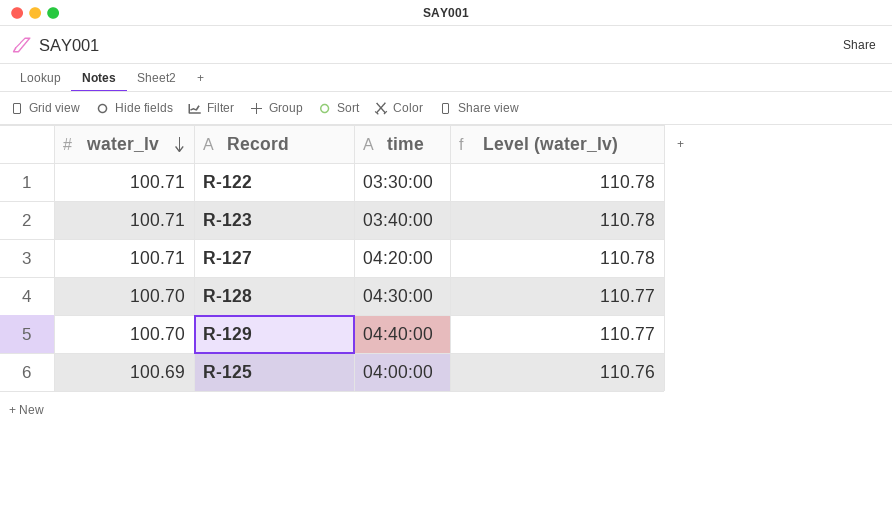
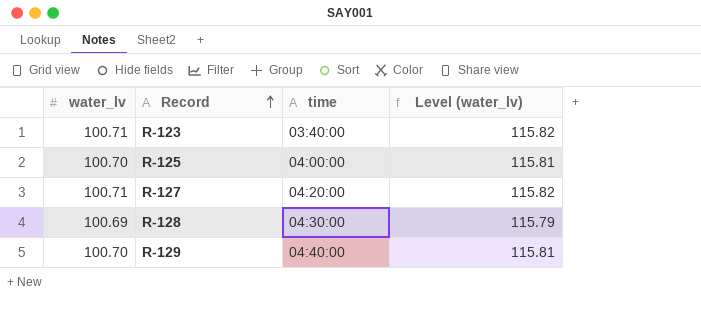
row order: water_lv descending -> Record ascending
column Level (water_lv) | formula: [water_lv] * 1.1 -> [water_lv] * 1.15
row R-122: 100.71 | 03:30:00 | 110.78 -> none
R-125 | water_lv: 100.69 -> 100.70
R-128 | water_lv: 100.70 -> 100.69

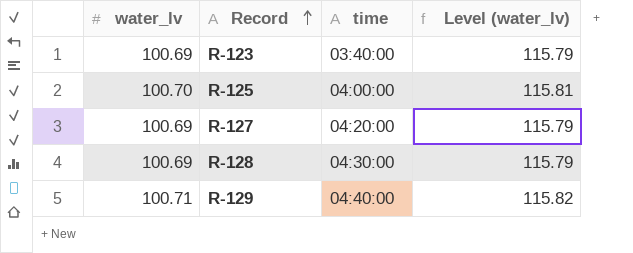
R-123 | water_lv: 100.71 -> 100.69
R-123 | Level (water_lv): 115.82 -> 115.79
R-127 | water_lv: 100.71 -> 100.69
R-127 | Level (water_lv): 115.82 -> 115.79
R-129 | water_lv: 100.70 -> 100.71
R-129 | Level (water_lv): 115.81 -> 115.82

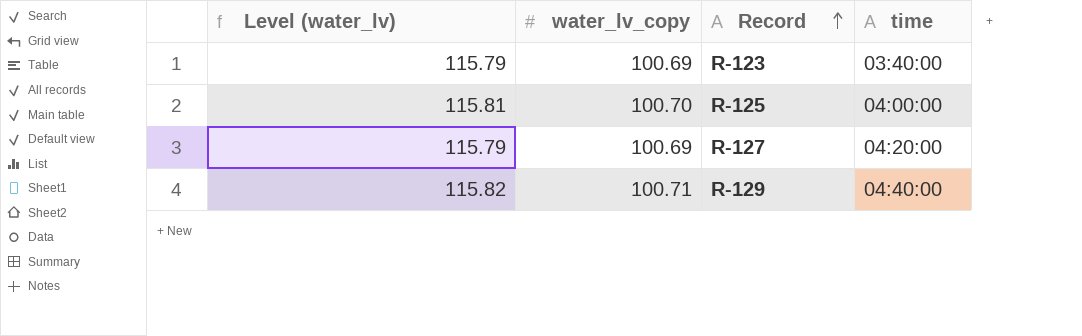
column Level (water_lv) | position: 4 -> 1
column name: water_lv -> water_lv_copy
row R-128: 100.69 | 04:30:00 | 115.79 -> none

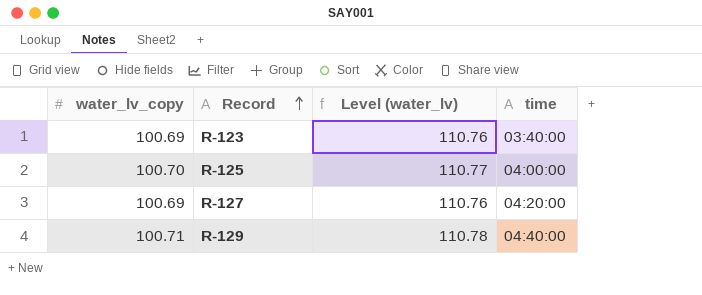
column Level (water_lv) | formula: [water_lv_copy] * 1.15 -> [water_lv_copy] * 1.1
column Level (water_lv) | position: 1 -> 3

